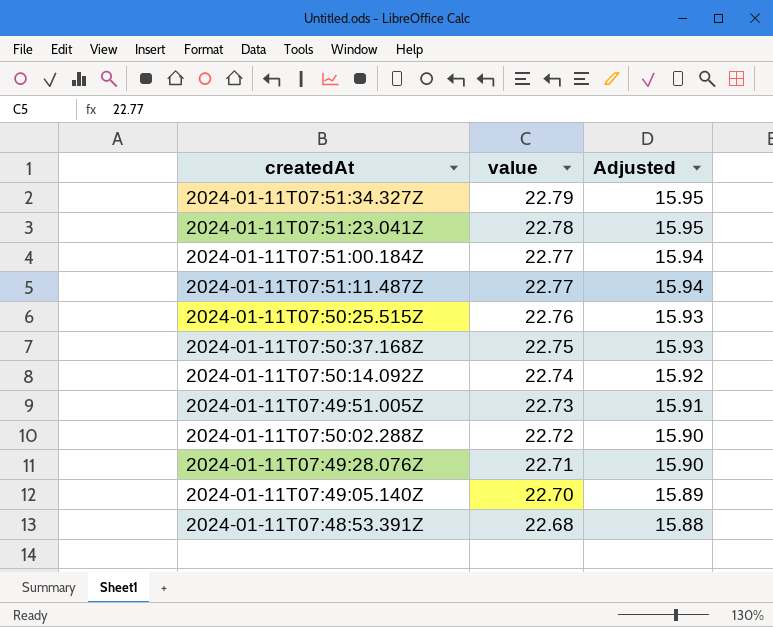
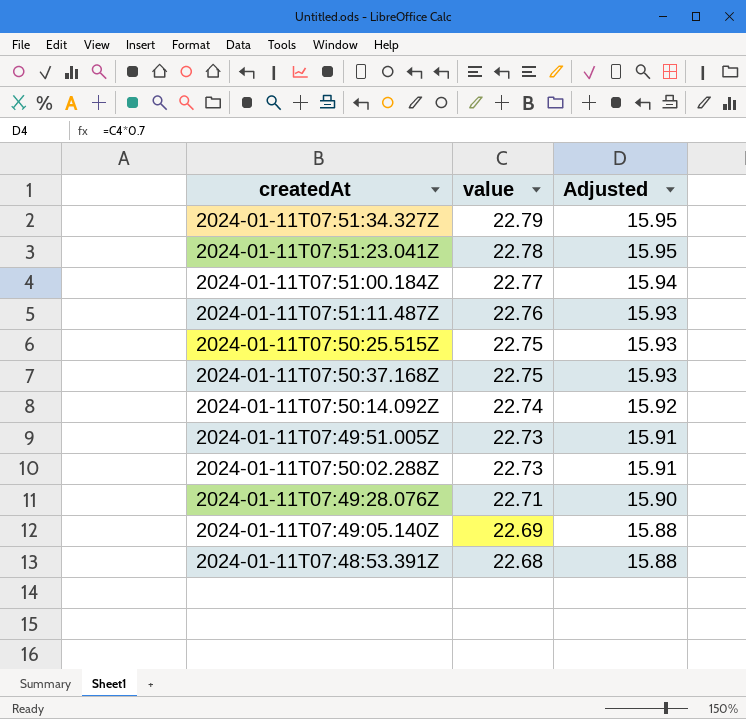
2024-01-11T07:51:11.487Z | value: 22.77 -> 22.76
2024-01-11T07:51:11.487Z | Adjusted: 15.94 -> 15.93
2024-01-11T07:50:25.515Z | value: 22.76 -> 22.75
2024-01-11T07:50:02.288Z | value: 22.72 -> 22.73
2024-01-11T07:50:02.288Z | Adjusted: 15.90 -> 15.91
2024-01-11T07:49:05.140Z | value: 22.70 -> 22.69
2024-01-11T07:49:05.140Z | Adjusted: 15.89 -> 15.88

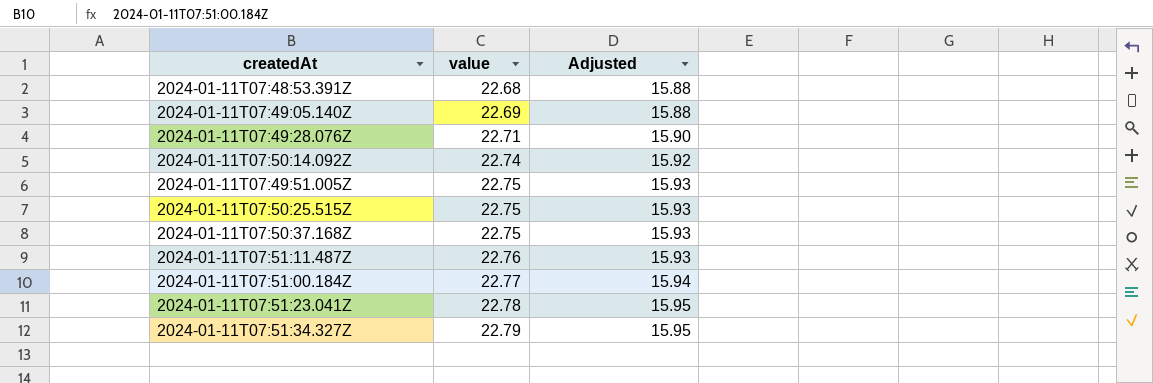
row order: value descending -> value ascending
row 2024-01-11T07:50:02.288Z: 22.73 | 15.91 -> none
2024-01-11T07:49:51.005Z | value: 22.73 -> 22.75
2024-01-11T07:49:51.005Z | Adjusted: 15.91 -> 15.93

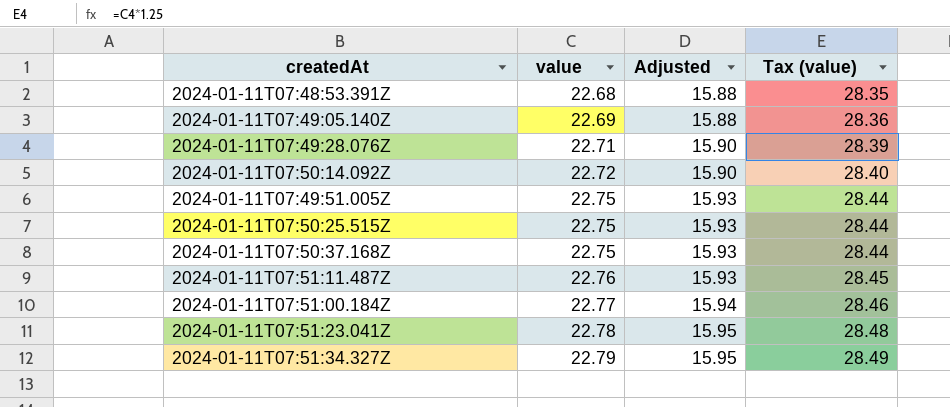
column Tax (value) | formula: none -> [value] * 1.25
2024-01-11T07:50:14.092Z | value: 22.74 -> 22.72
2024-01-11T07:50:14.092Z | Adjusted: 15.92 -> 15.90

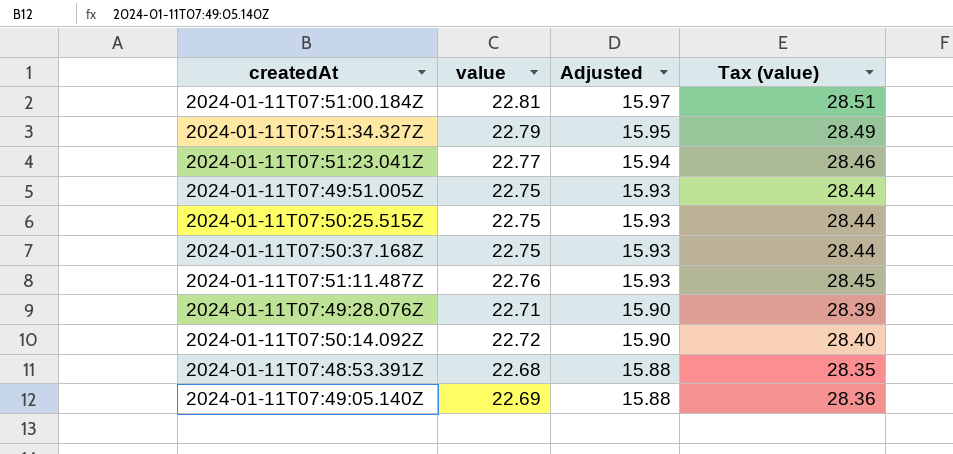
row order: value ascending -> Adjusted descending
2024-01-11T07:51:00.184Z | value: 22.77 -> 22.81
2024-01-11T07:51:00.184Z | Adjusted: 15.94 -> 15.97
2024-01-11T07:51:00.184Z | Tax (value): 28.46 -> 28.51
2024-01-11T07:51:23.041Z | value: 22.78 -> 22.77
2024-01-11T07:51:23.041Z | Adjusted: 15.95 -> 15.94
2024-01-11T07:51:23.041Z | Tax (value): 28.48 -> 28.46

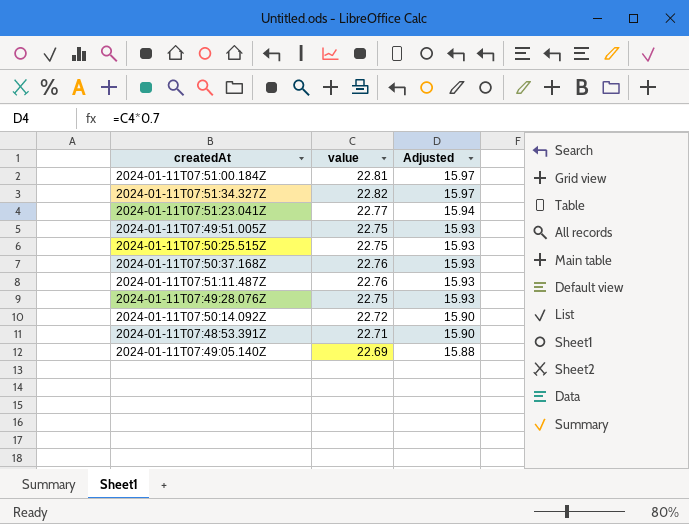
column Tax (value) | formula: [value] * 1.25 -> none
2024-01-11T07:51:34.327Z | value: 22.79 -> 22.82
2024-01-11T07:51:34.327Z | Adjusted: 15.95 -> 15.97
2024-01-11T07:50:37.168Z | value: 22.75 -> 22.76
2024-01-11T07:49:28.076Z | value: 22.71 -> 22.75
2024-01-11T07:49:28.076Z | Adjusted: 15.90 -> 15.93
2024-01-11T07:48:53.391Z | value: 22.68 -> 22.71
2024-01-11T07:48:53.391Z | Adjusted: 15.88 -> 15.90

